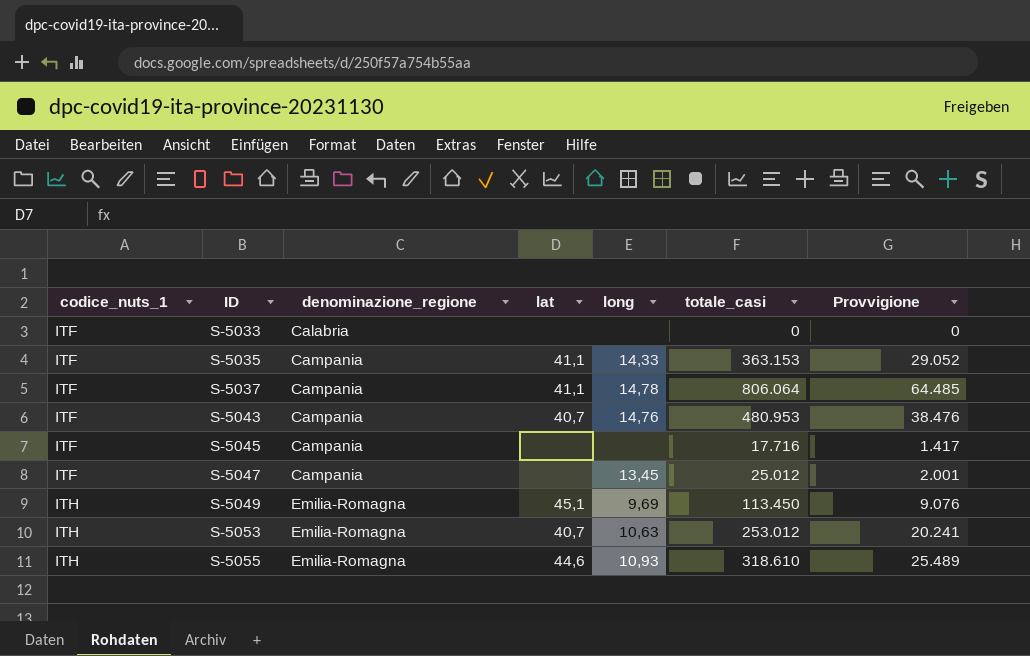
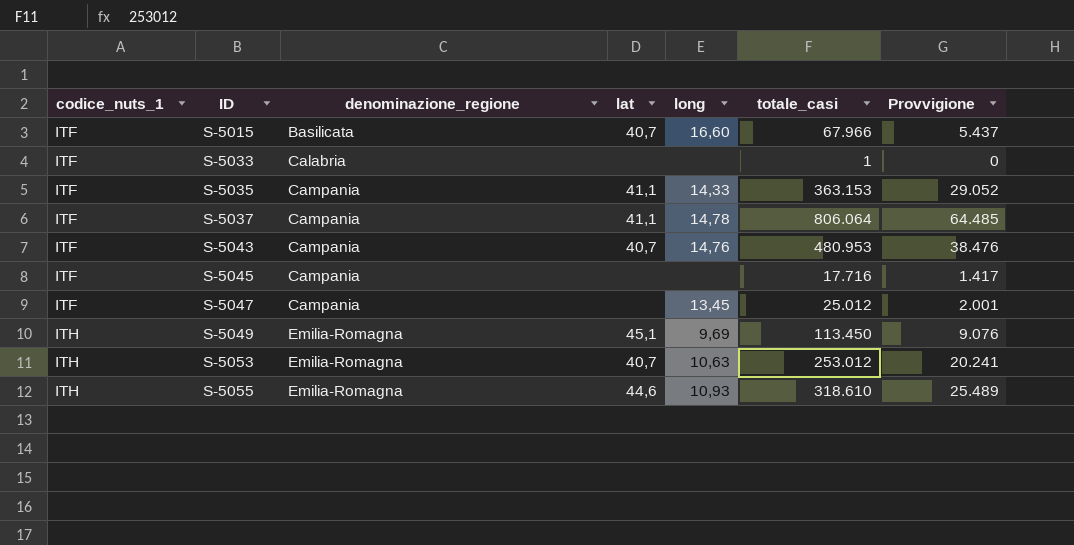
row S-5015: none -> ITF | Basilicata | 40,7 | 16,60 | 67.966 | 5.437
S-5033 | totale_casi: 0 -> 1

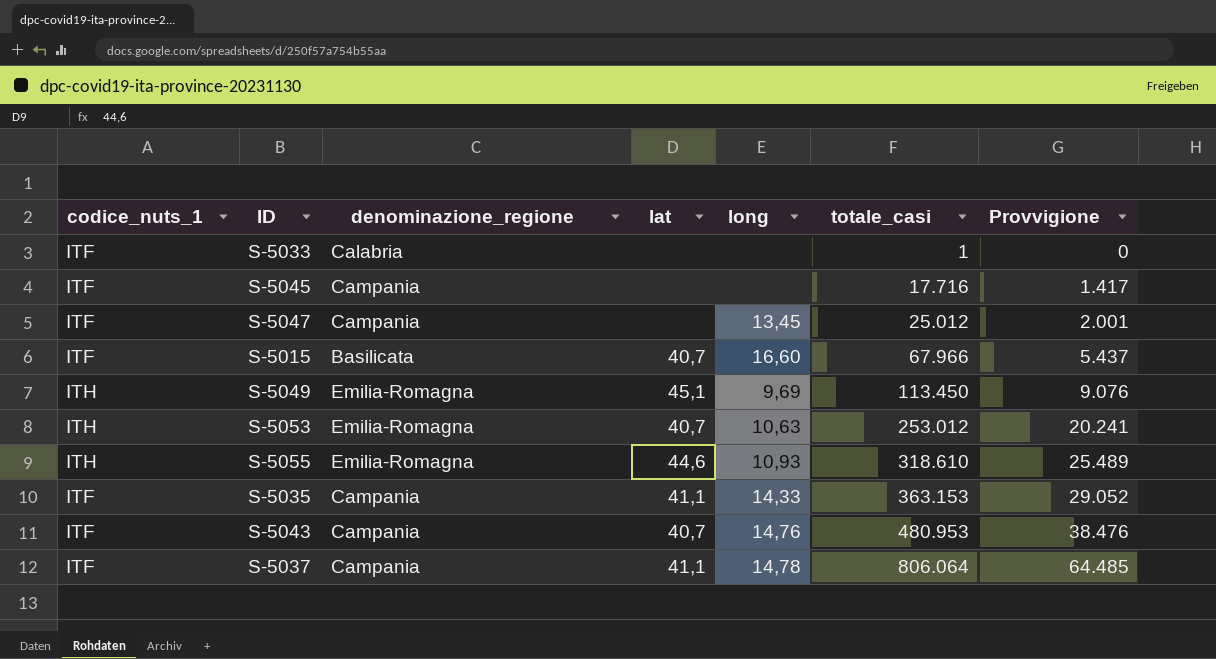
row order: codice_nuts_1 ascending -> totale_casi ascending

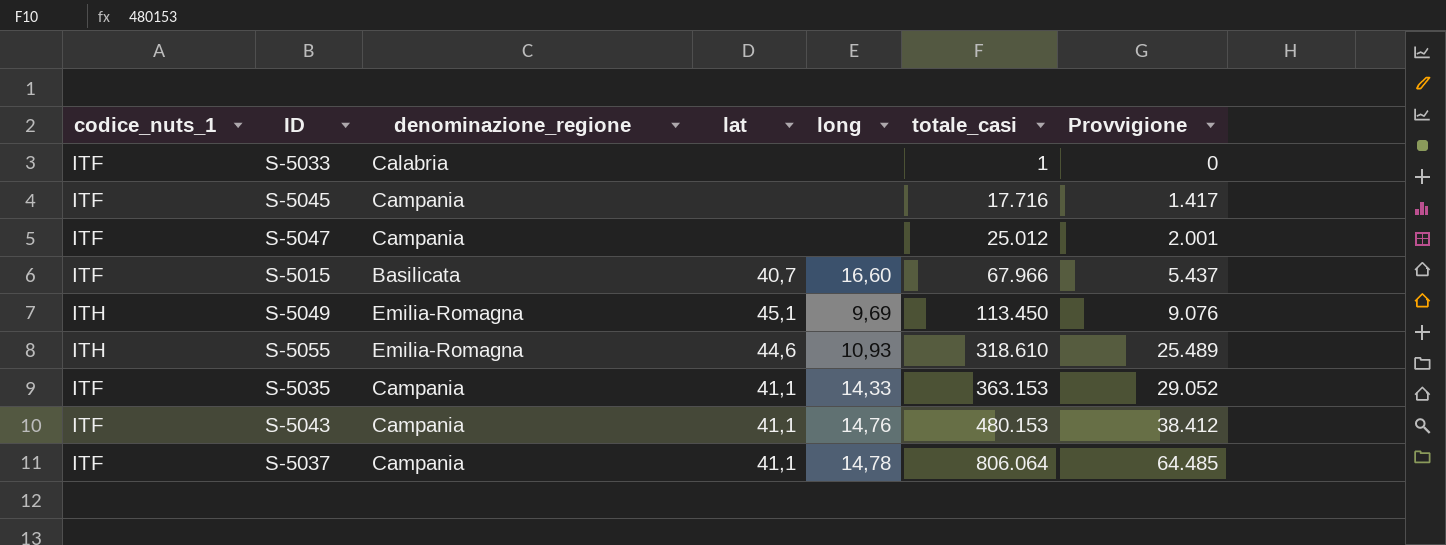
row S-5053: ITH | Emilia-Romagna | 40,7 | 10,63 | 253.012 | 20.241 -> none
S-5047 | long: 13,45 -> none
S-5043 | lat: 40,7 -> 41,1
S-5043 | totale_casi: 480.953 -> 480.153
S-5043 | Provvigione: 38.476 -> 38.412

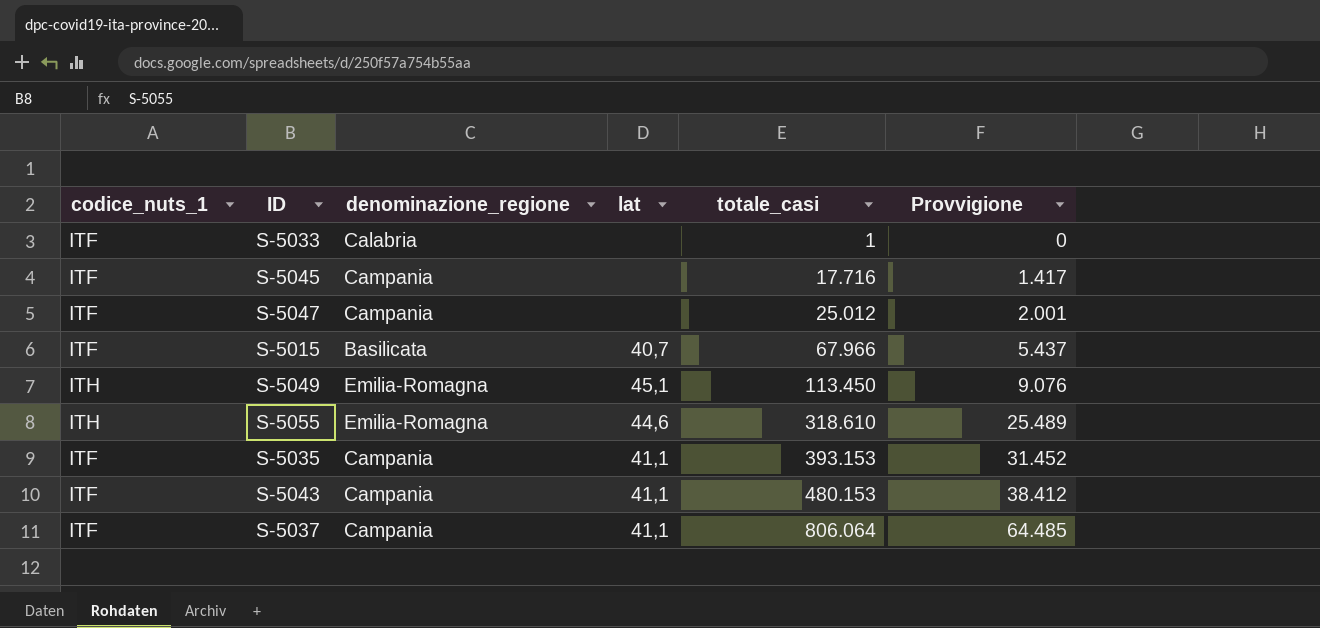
column long | position: 5 -> none
S-5035 | totale_casi: 363.153 -> 393.153
S-5035 | Provvigione: 29.052 -> 31.452

